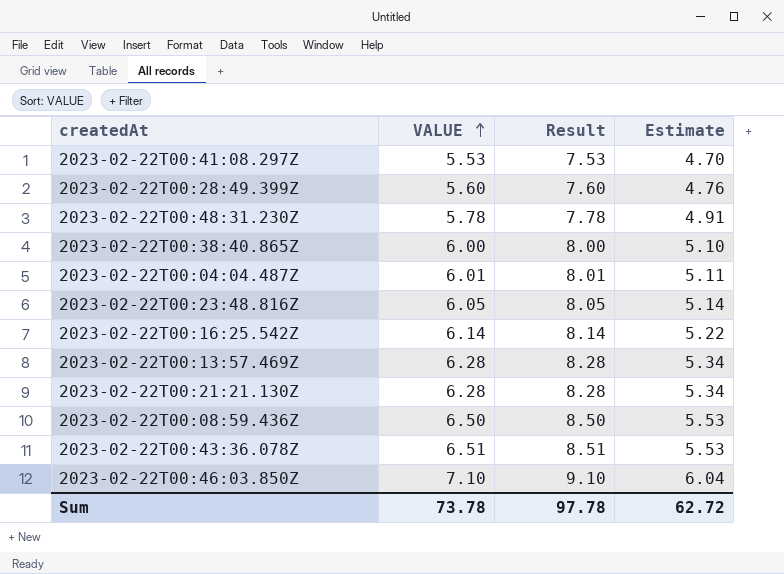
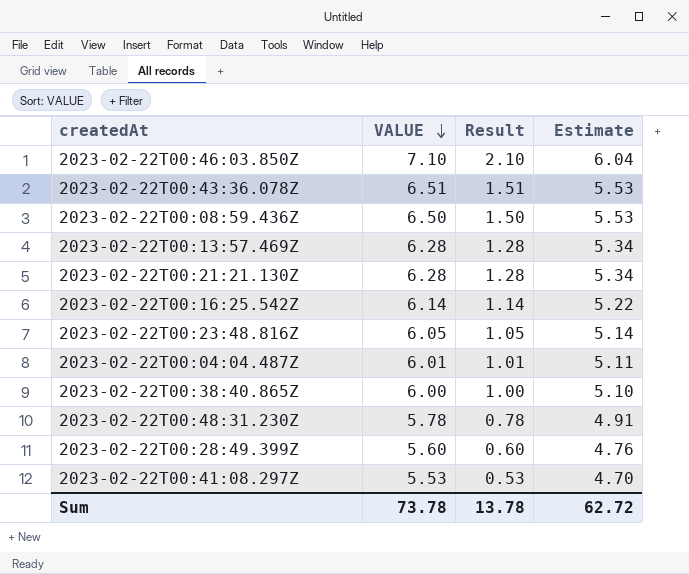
row order: VALUE ascending -> VALUE descending
column Result | formula: [VALUE] + 2 -> [VALUE] - 5
Sum | Result: 97.78 -> 13.78

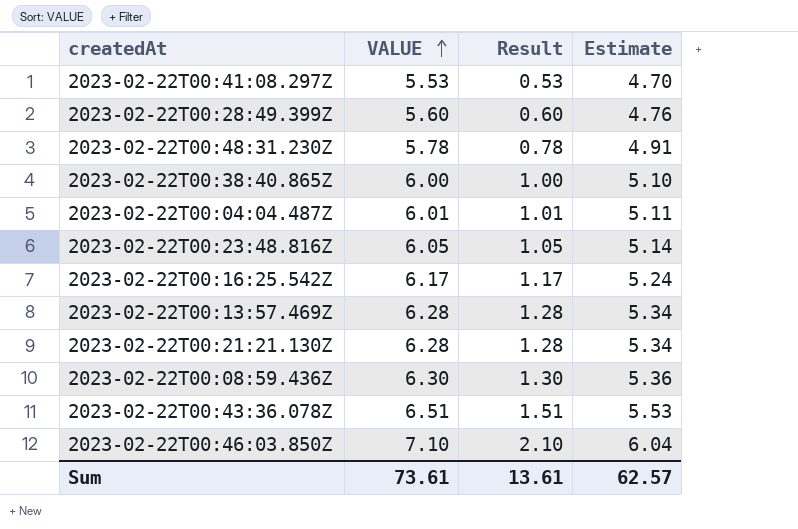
row order: VALUE descending -> VALUE ascending
2023-02-22T00:16:25.542Z | VALUE: 6.14 -> 6.17
2023-02-22T00:16:25.542Z | Result: 1.14 -> 1.17
2023-02-22T00:16:25.542Z | Estimate: 5.22 -> 5.24
2023-02-22T00:08:59.436Z | VALUE: 6.50 -> 6.30
2023-02-22T00:08:59.436Z | Result: 1.50 -> 1.30
2023-02-22T00:08:59.436Z | Estimate: 5.53 -> 5.36
Sum | VALUE: 73.78 -> 73.61
Sum | Result: 13.78 -> 13.61
Sum | Estimate: 62.72 -> 62.57

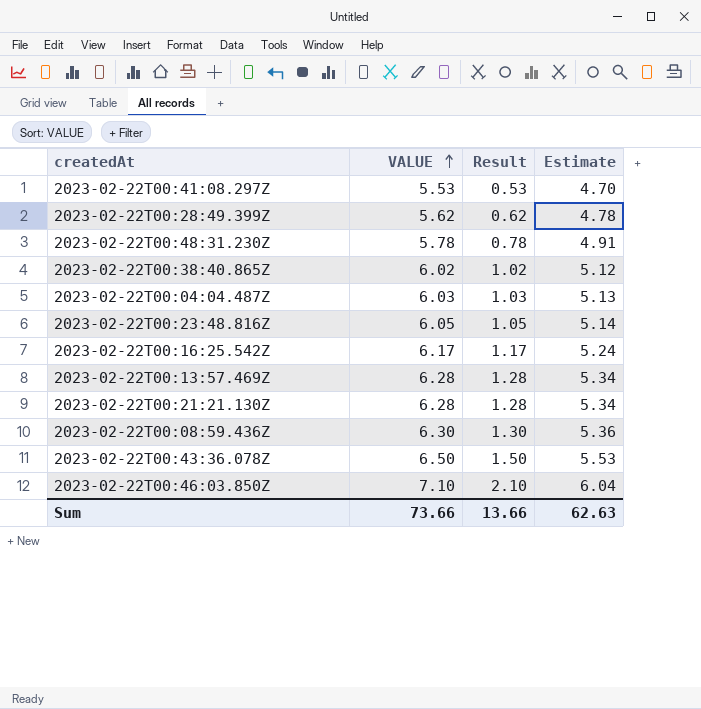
2023-02-22T00:28:49.399Z | VALUE: 5.60 -> 5.62
2023-02-22T00:28:49.399Z | Result: 0.60 -> 0.62
2023-02-22T00:28:49.399Z | Estimate: 4.76 -> 4.78
2023-02-22T00:38:40.865Z | VALUE: 6.00 -> 6.02
2023-02-22T00:38:40.865Z | Result: 1.00 -> 1.02
2023-02-22T00:38:40.865Z | Estimate: 5.10 -> 5.12
2023-02-22T00:04:04.487Z | VALUE: 6.01 -> 6.03
2023-02-22T00:04:04.487Z | Result: 1.01 -> 1.03
2023-02-22T00:04:04.487Z | Estimate: 5.11 -> 5.13
2023-02-22T00:43:36.078Z | VALUE: 6.51 -> 6.50
2023-02-22T00:43:36.078Z | Result: 1.51 -> 1.50
Sum | VALUE: 73.61 -> 73.66
Sum | Result: 13.61 -> 13.66
Sum | Estimate: 62.57 -> 62.63

